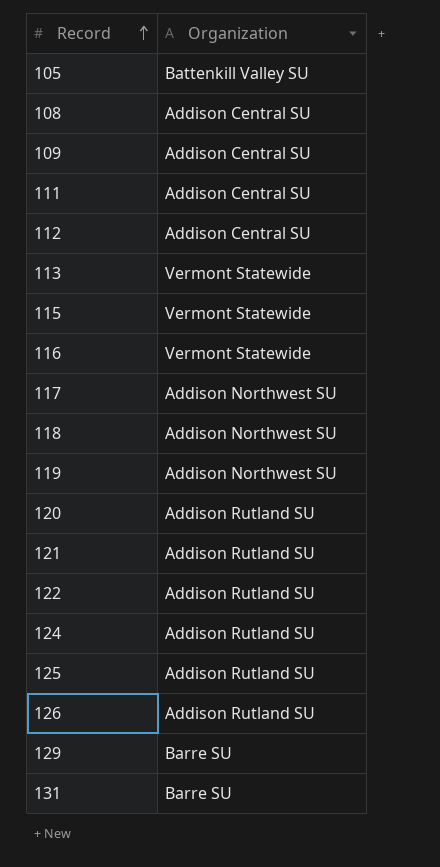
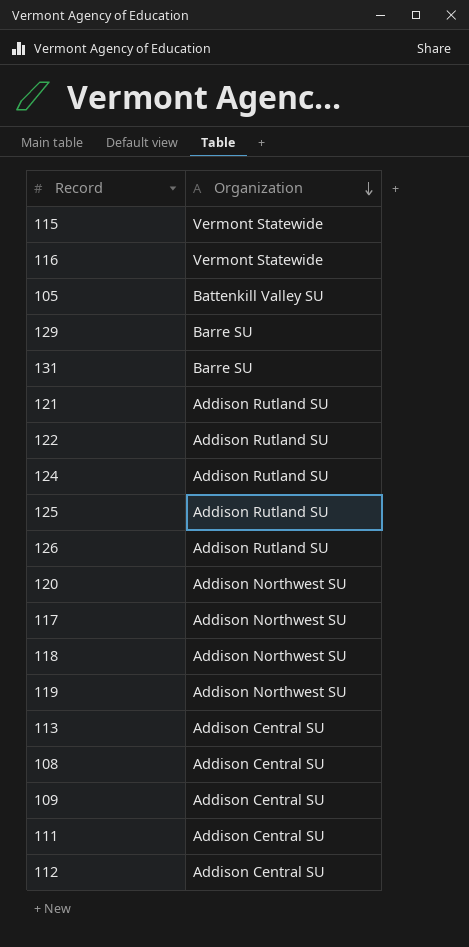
row order: Record ascending -> Organization descending
120 | Organization: Addison Rutland SU -> Addison Northwest SU
113 | Organization: Vermont Statewide -> Addison Central SU

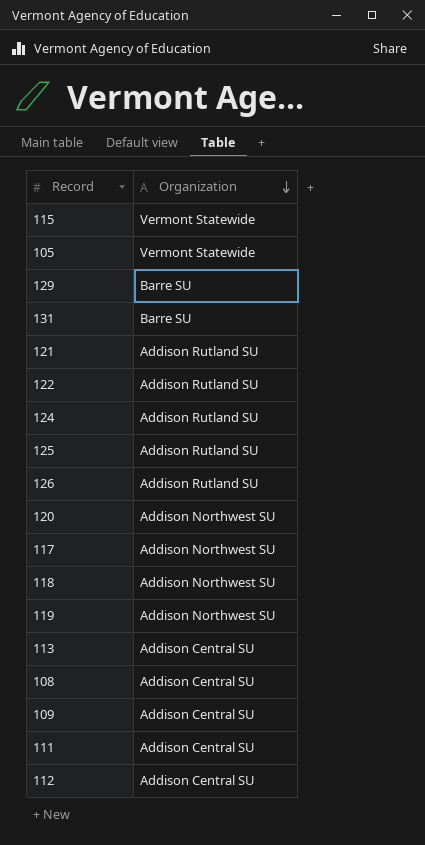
row 116: Vermont Statewide -> none
105 | Organization: Battenkill Valley SU -> Vermont Statewide

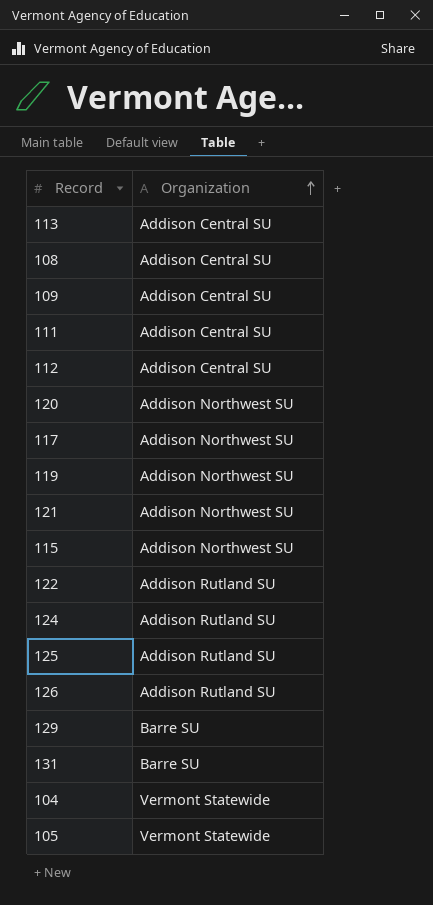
row order: Organization descending -> Organization ascending
row 118: Addison Northwest SU -> none
121 | Organization: Addison Rutland SU -> Addison Northwest SU
115 | Organization: Vermont Statewide -> Addison Northwest SU
row 104: none -> Vermont Statewide

